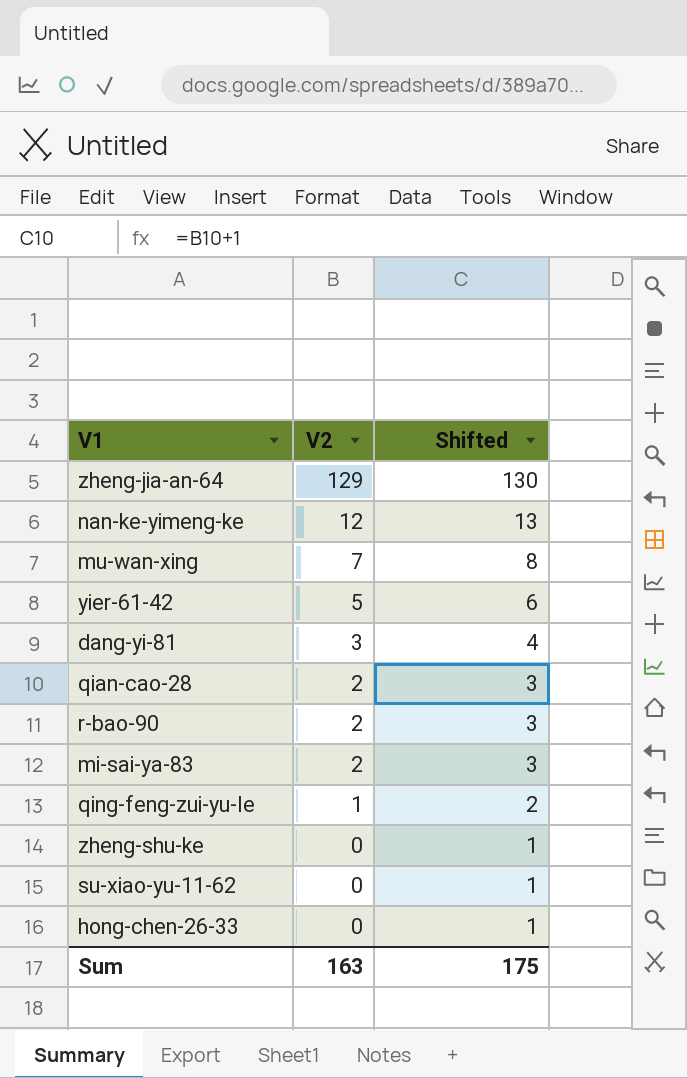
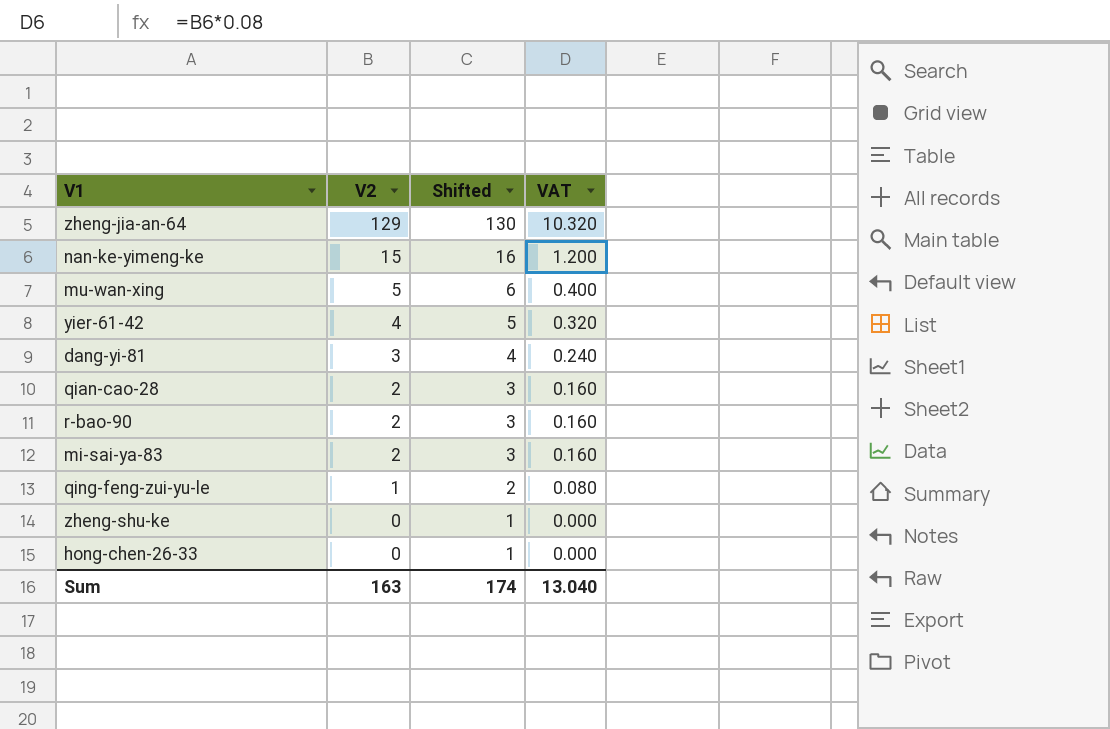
column VAT | formula: none -> [V2] * 0.08
row su-xiao-yu-11-62: 0 | 1 -> none
nan-ke-yimeng-ke | V2: 12 -> 15
nan-ke-yimeng-ke | Shifted: 13 -> 16
mu-wan-xing | V2: 7 -> 5
mu-wan-xing | Shifted: 8 -> 6
yier-61-42 | V2: 5 -> 4
yier-61-42 | Shifted: 6 -> 5
Sum | Shifted: 175 -> 174

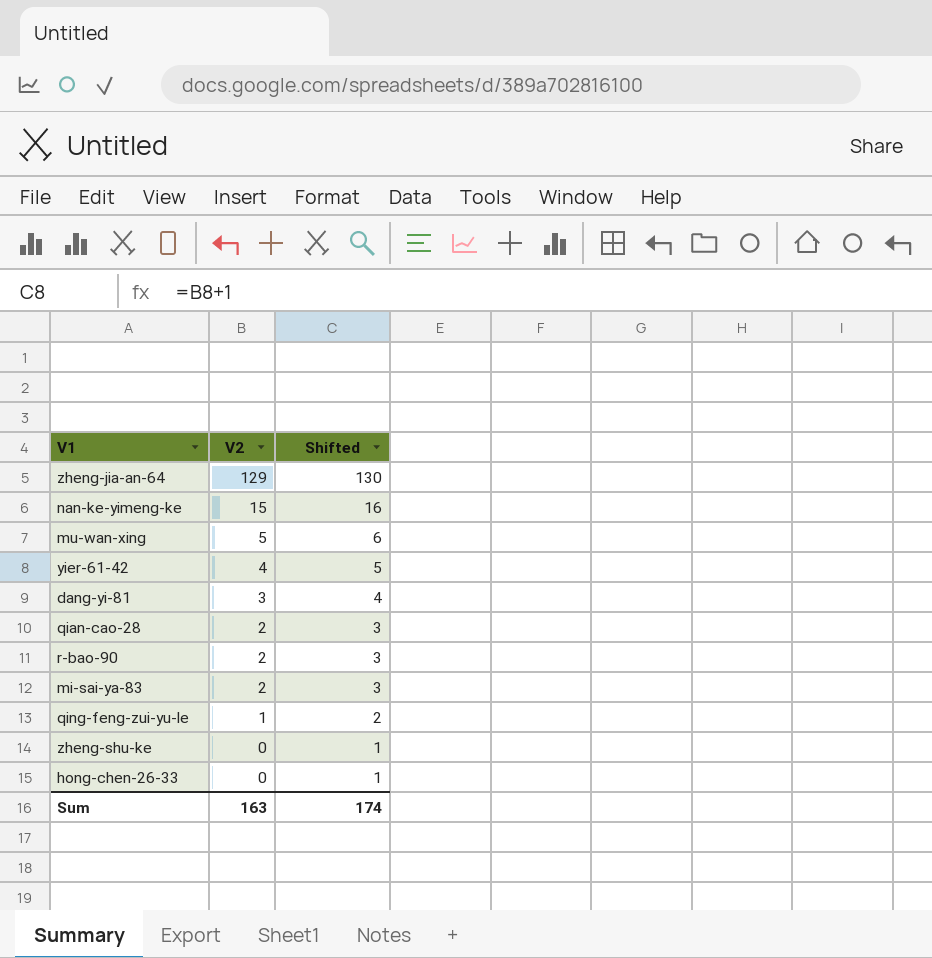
column VAT | formula: [V2] * 0.08 -> none

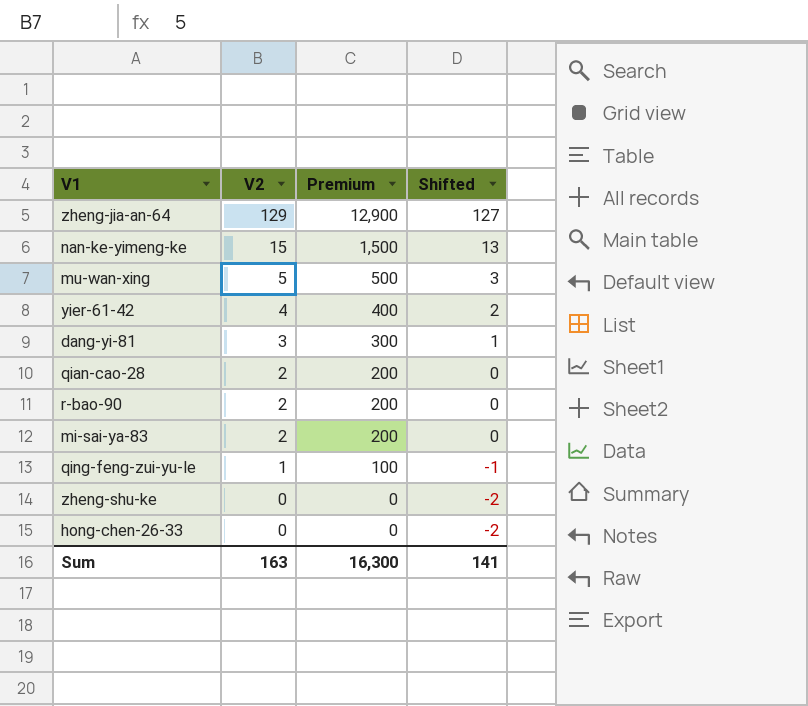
column Premium | formula: none -> [V2] * 100
column Shifted | formula: [V2] + 1 -> [V2] - 2
Sum | Shifted: 174 -> 141

